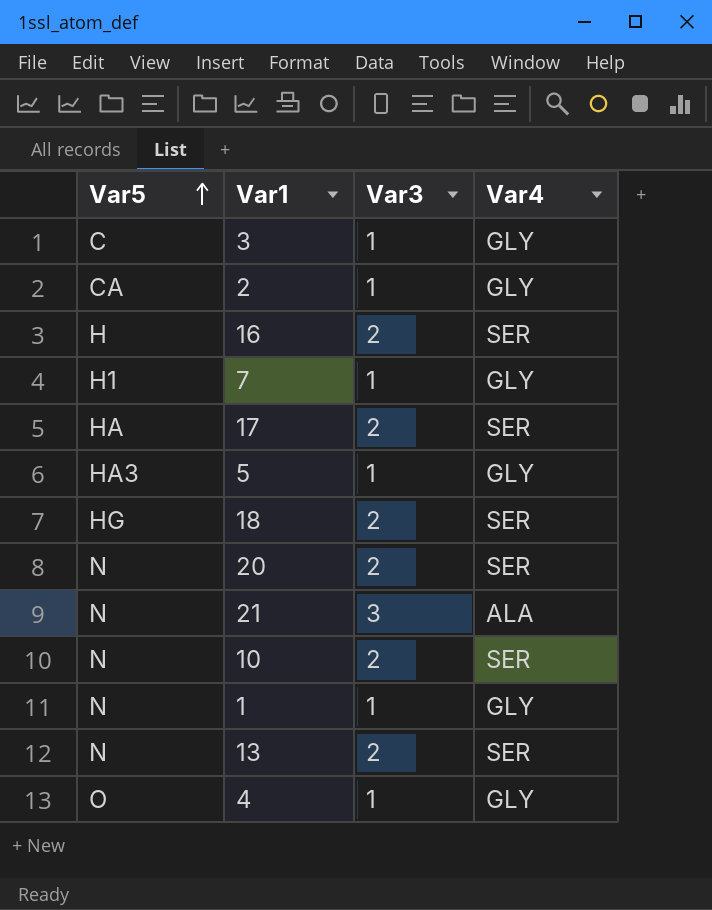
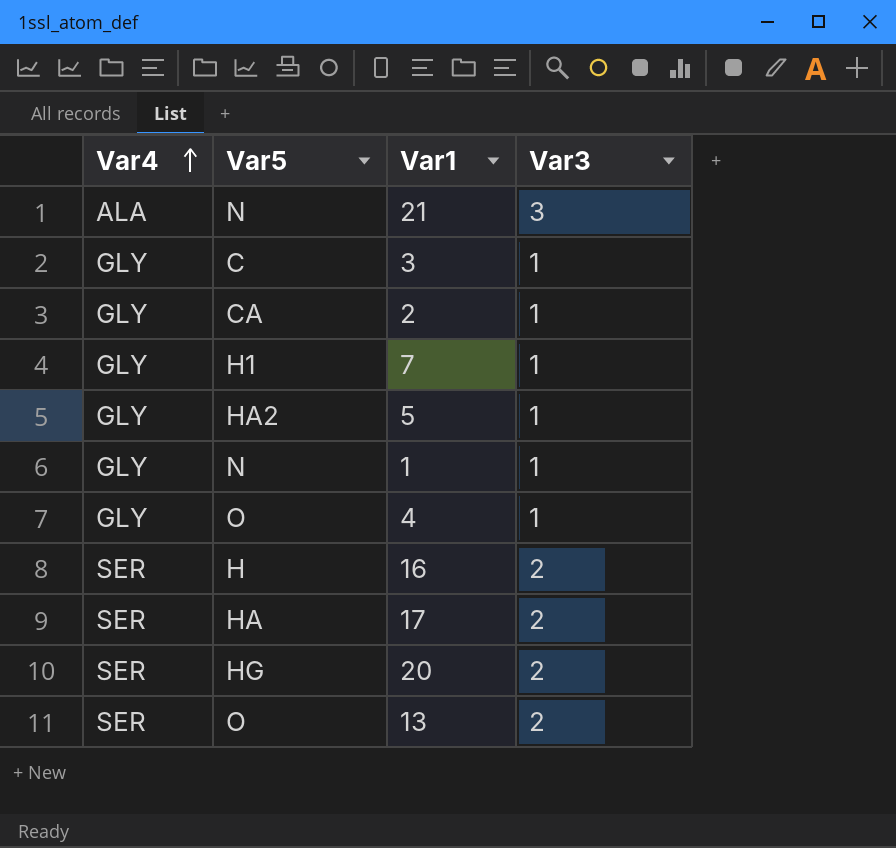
row order: Var5 ascending -> Var4 ascending
column Var4 | position: 4 -> 1
row 18: HG | 2 | SER -> none
row 10: N | 2 | SER -> none
5 | Var5: HA3 -> HA2
20 | Var5: N -> HG
13 | Var5: N -> O

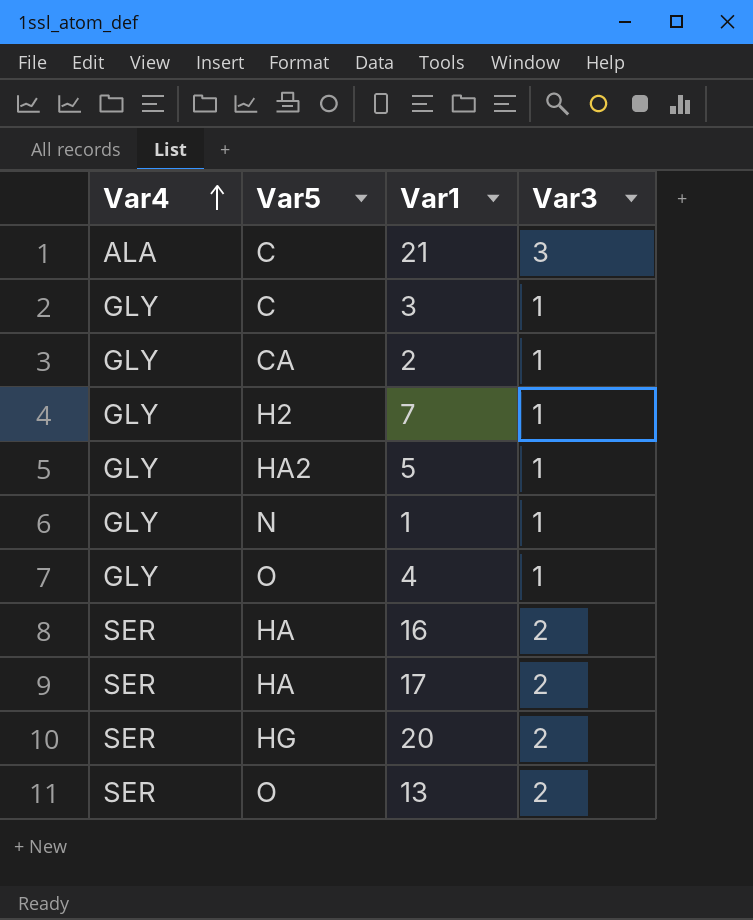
21 | Var5: N -> C
7 | Var5: H1 -> H2
16 | Var5: H -> HA

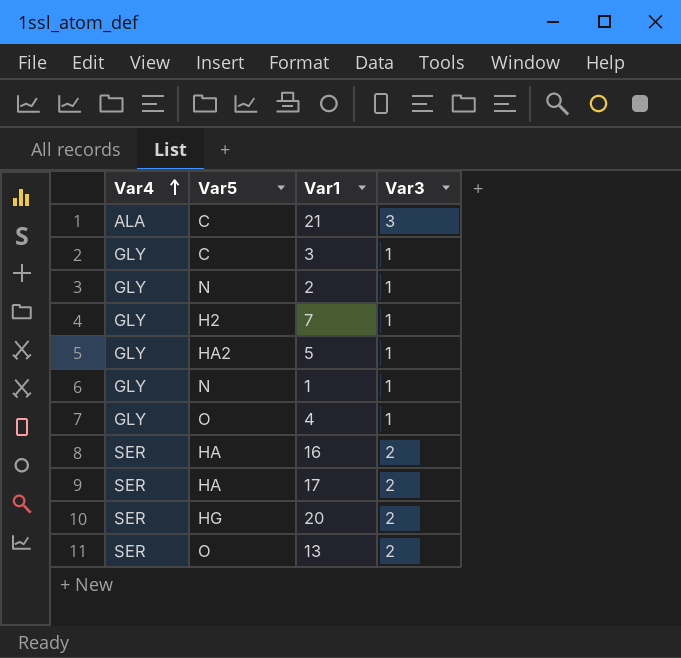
2 | Var5: CA -> N

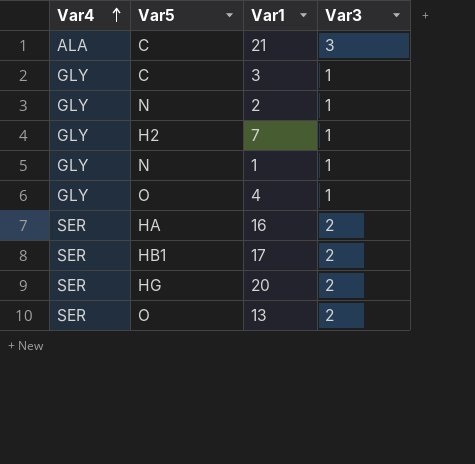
row 5: GLY | HA2 | 1 -> none
17 | Var5: HA -> HB1

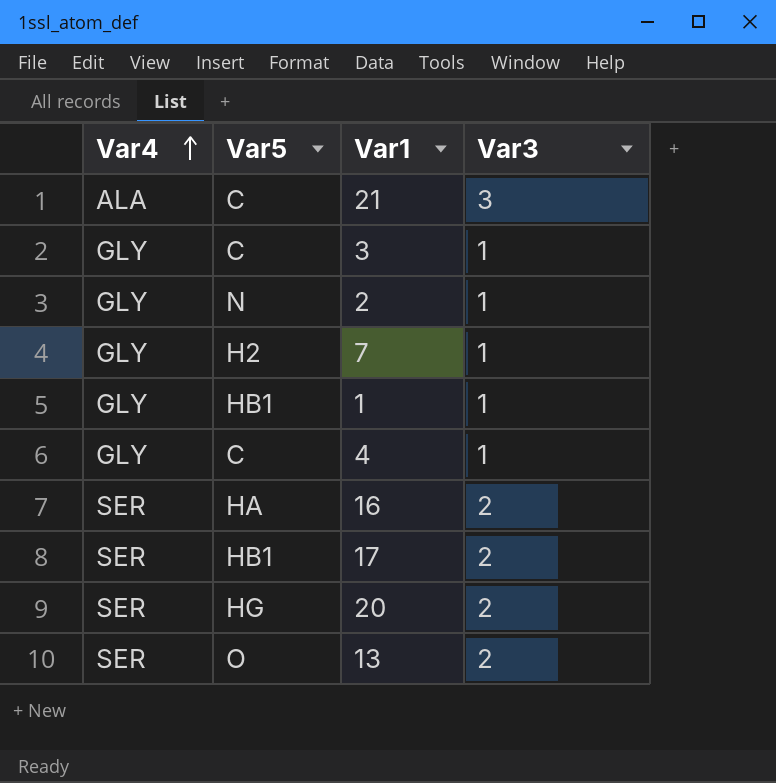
1 | Var5: N -> HB1
4 | Var5: O -> C

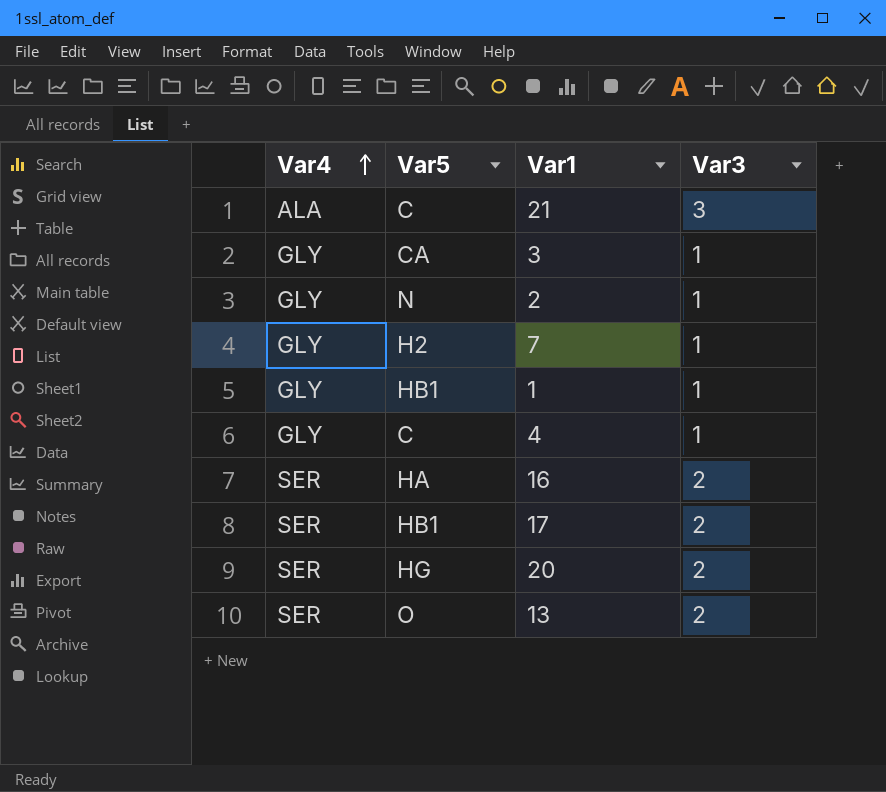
3 | Var5: C -> CA

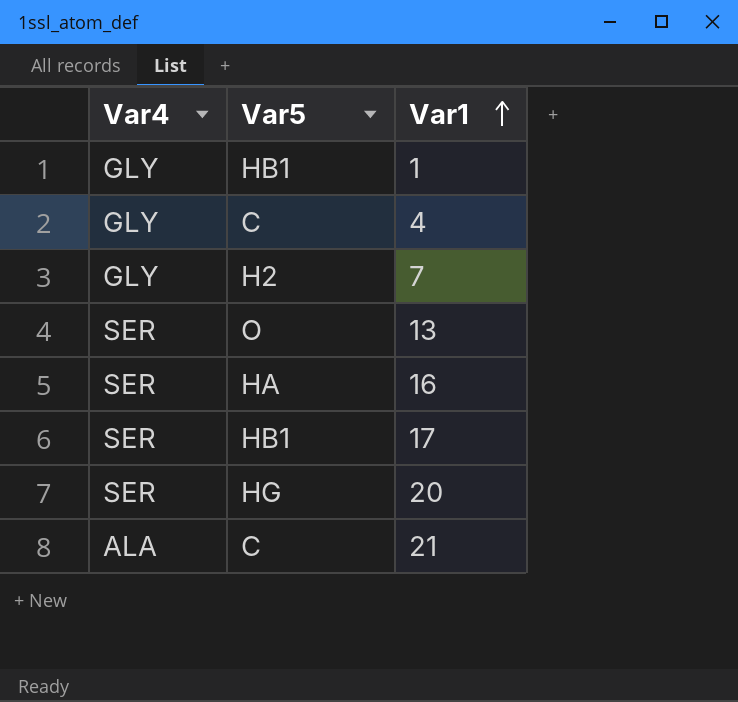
row order: Var4 ascending -> Var1 ascending
column Var3 | position: 4 -> none
row 3: GLY | CA | 1 -> none
row 2: GLY | N | 1 -> none

